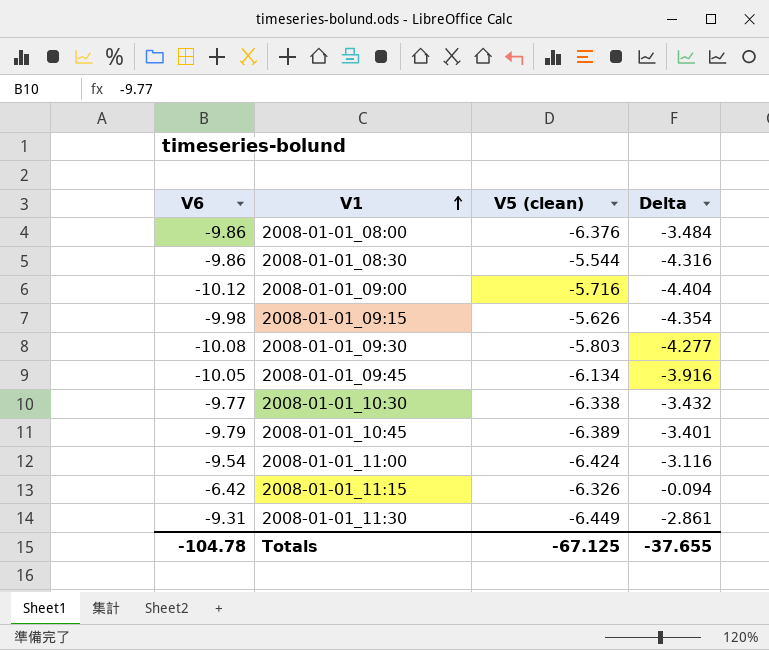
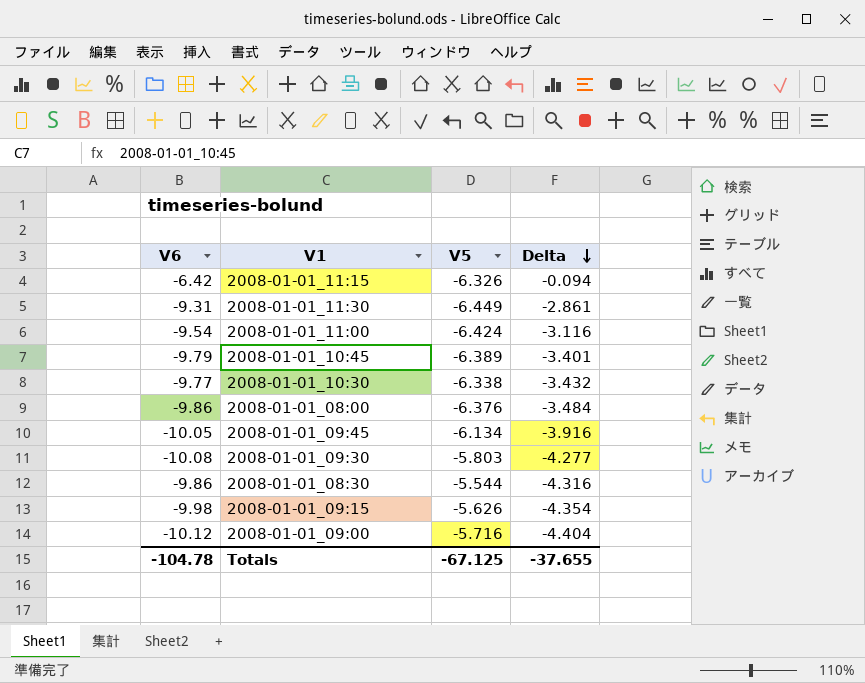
row order: V1 ascending -> Delta descending
column name: V5 (clean) -> V5

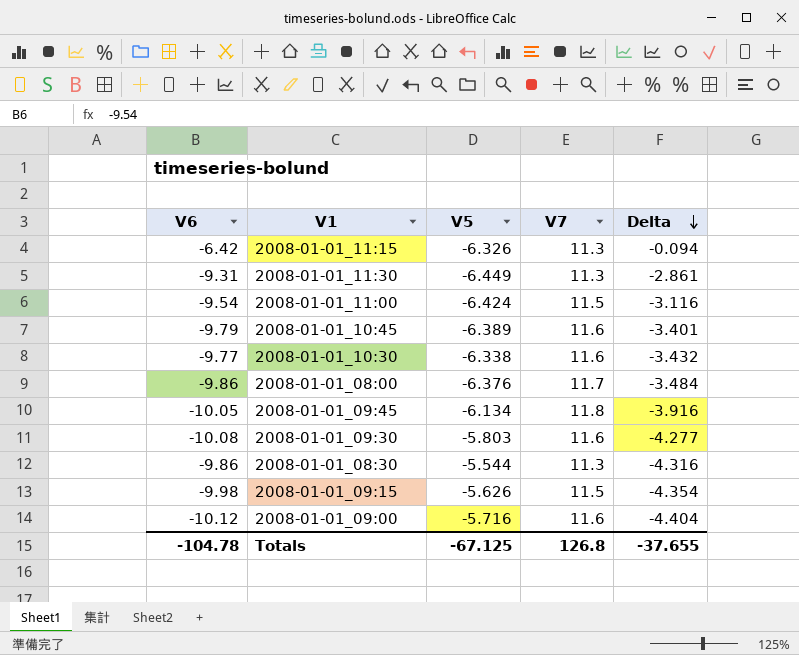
column V7 | position: none -> 4

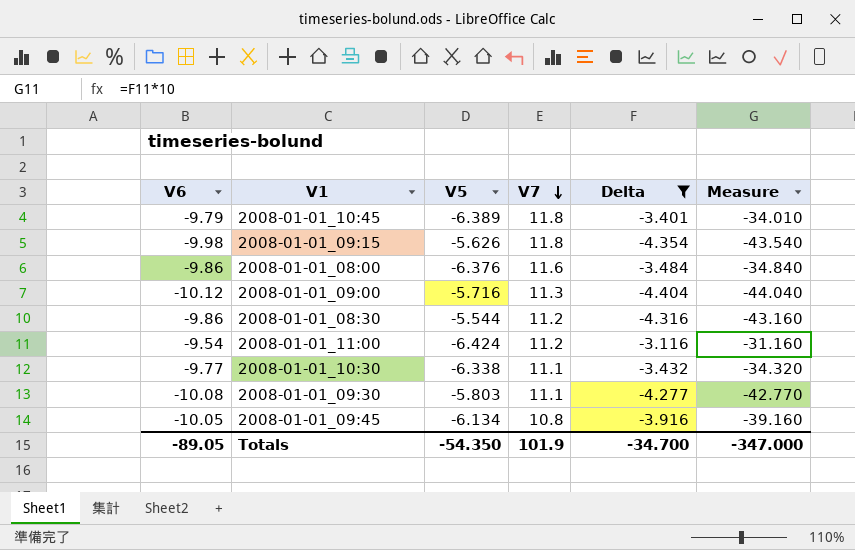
filter: none -> Delta <= -3.116
row order: Delta descending -> V7 descending
column Measure | formula: none -> [Delta] * 10
2008-01-01_10:45 | V7: 11.6 -> 11.8
2008-01-01_09:15 | V7: 11.5 -> 11.8
2008-01-01_08:00 | V7: 11.7 -> 11.6
2008-01-01_09:00 | V7: 11.6 -> 11.3
2008-01-01_08:30 | V7: 11.3 -> 11.2
2008-01-01_11:00 | V7: 11.5 -> 11.2
2008-01-01_10:30 | V7: 11.6 -> 11.1
2008-01-01_09:30 | V7: 11.6 -> 11.1
2008-01-01_09:45 | V7: 11.8 -> 10.8
Totals | V6: -104.78 -> -89.05
Totals | V5: -67.125 -> -54.350
Totals | V7: 126.8 -> 101.9
Totals | Delta: -37.655 -> -34.700

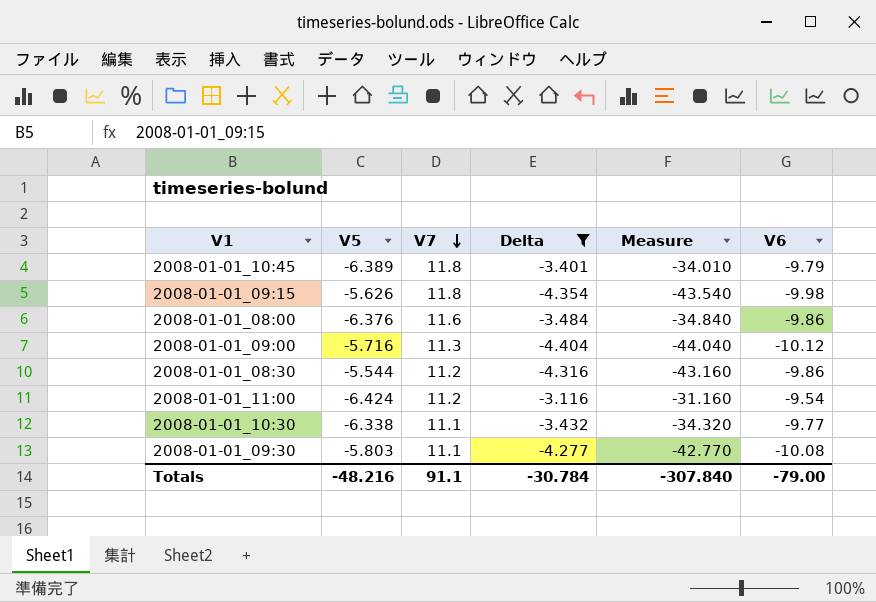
column V6 | position: 1 -> 6
row 2008-01-01_09:45: -10.05 | -6.134 | 10.8 | -3.916 | -39.160 -> none
Totals | V5: -54.350 -> -48.216
Totals | V7: 101.9 -> 91.1
Totals | Delta: -34.700 -> -30.784
Totals | Measure: -347.000 -> -307.840
Totals | V6: -89.05 -> -79.00

